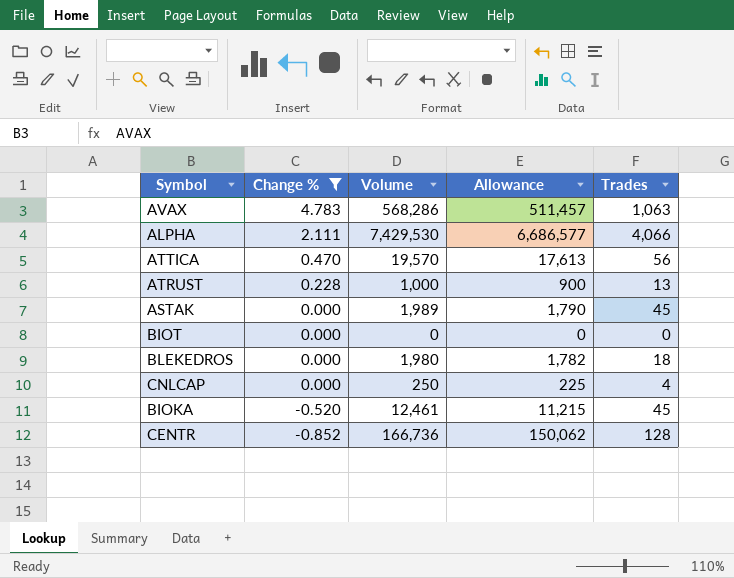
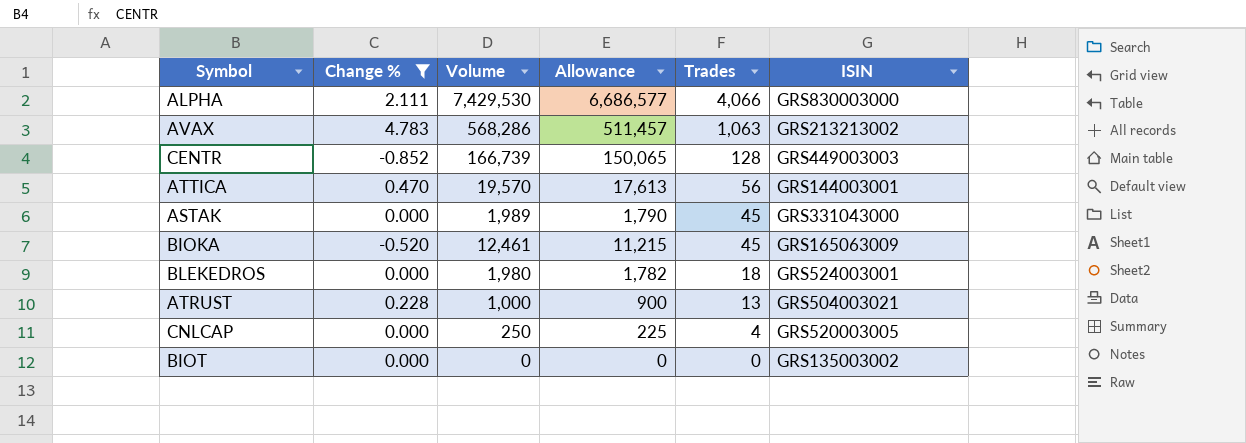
row order: Change % descending -> Trades descending
column ISIN | position: none -> 6
CENTR | Volume: 166,736 -> 166,739
CENTR | Allowance: 150,062 -> 150,065

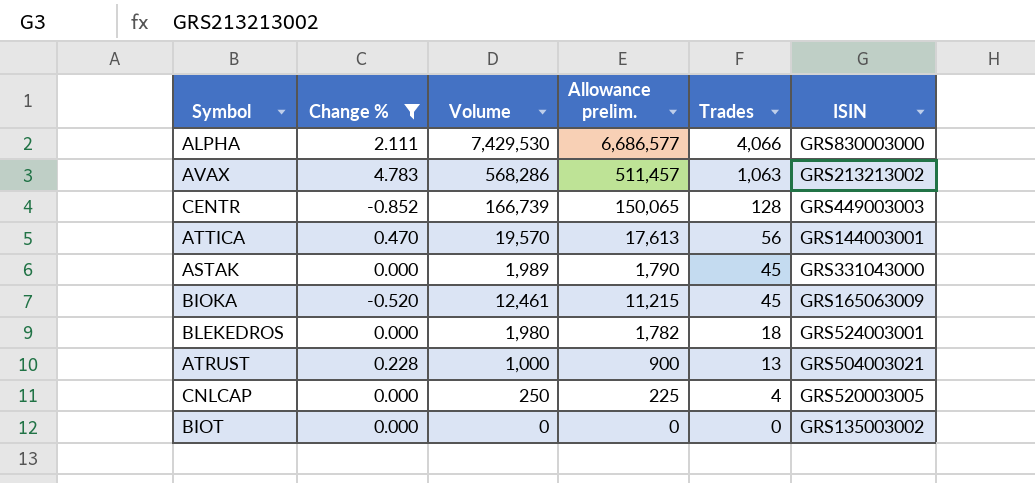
column name: Allowance -> Allowance prelim.

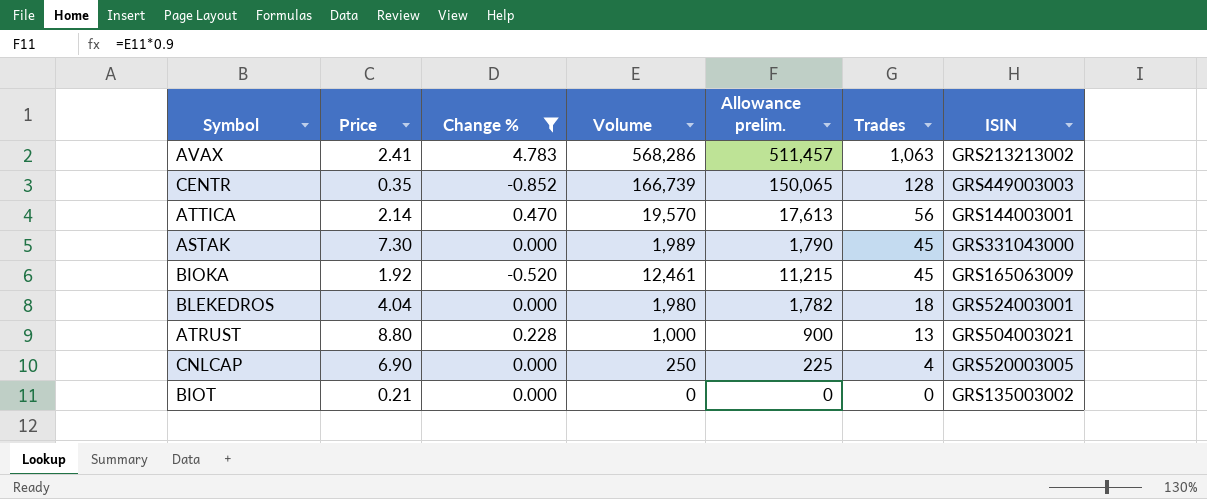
column Price | position: none -> 2
row ALPHA: 2.111 | 7,429,530 | 6,686,577 | 4,066 | GRS830003000 -> none

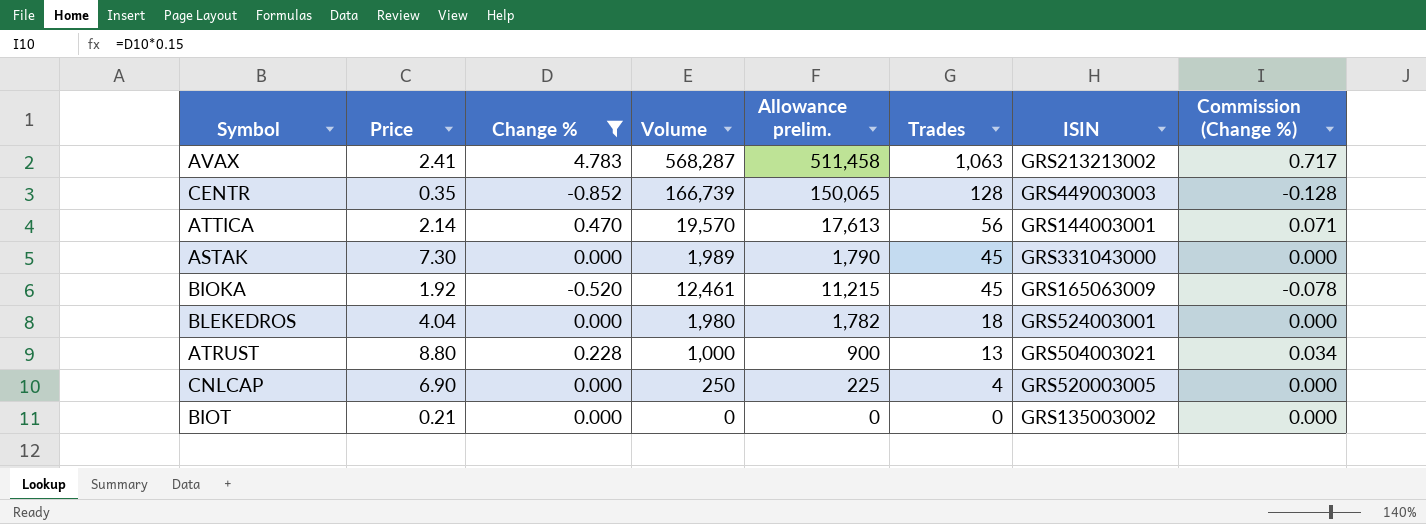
column Commission (Change %) | formula: none -> [Change %] * 0.15
AVAX | Volume: 568,286 -> 568,287
AVAX | Allowance prelim.: 511,457 -> 511,458

